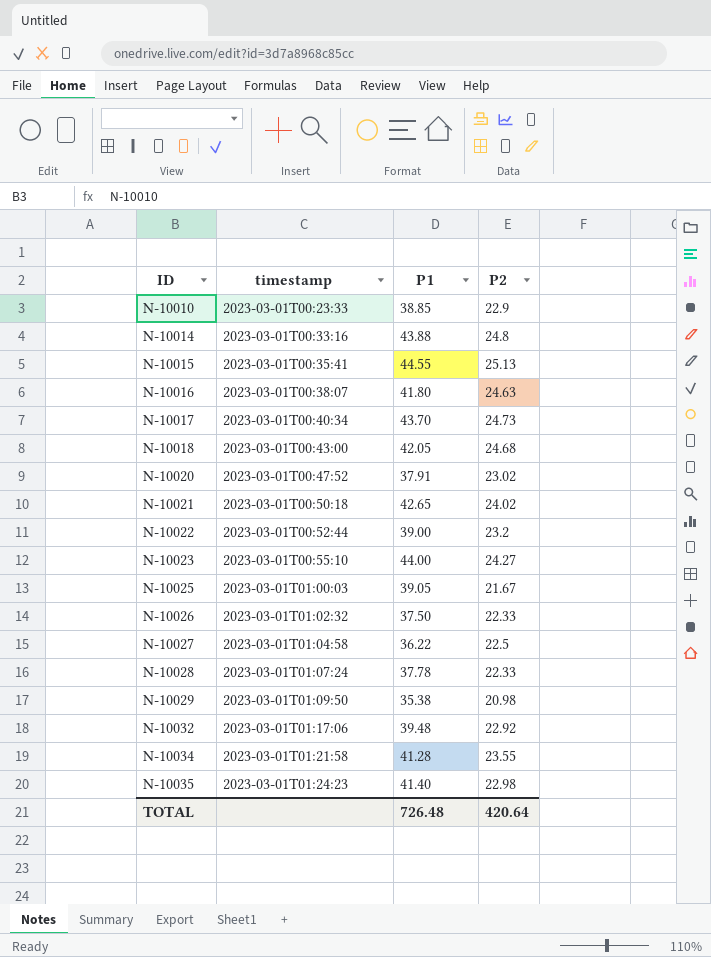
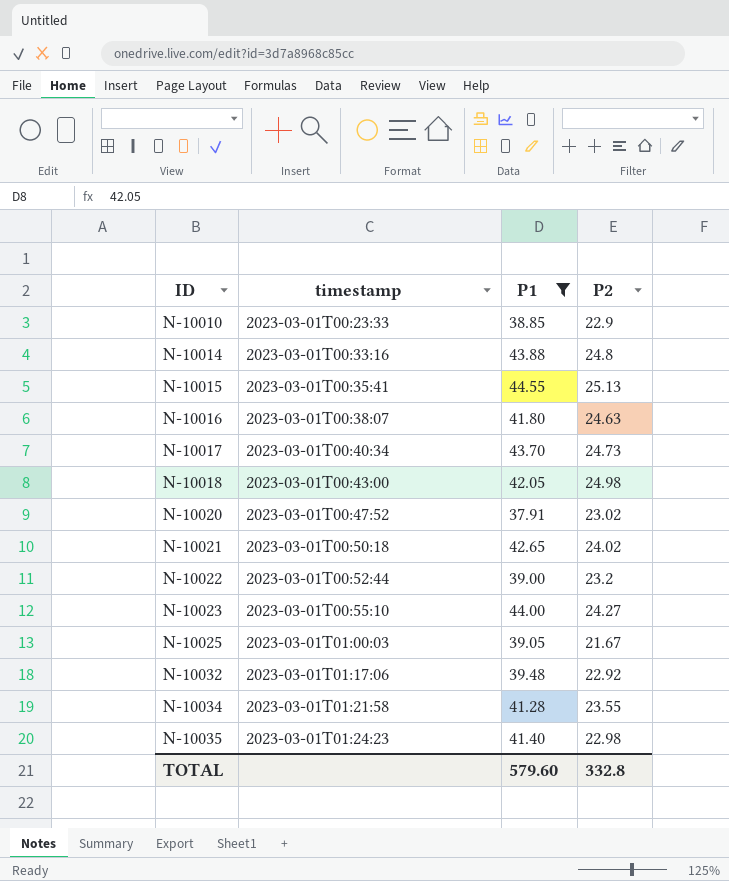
filter: none -> P1 >= 37.91
N-10018 | P2: 24.68 -> 24.98
TOTAL | P1: 726.48 -> 579.60
TOTAL | P2: 420.64 -> 332.8

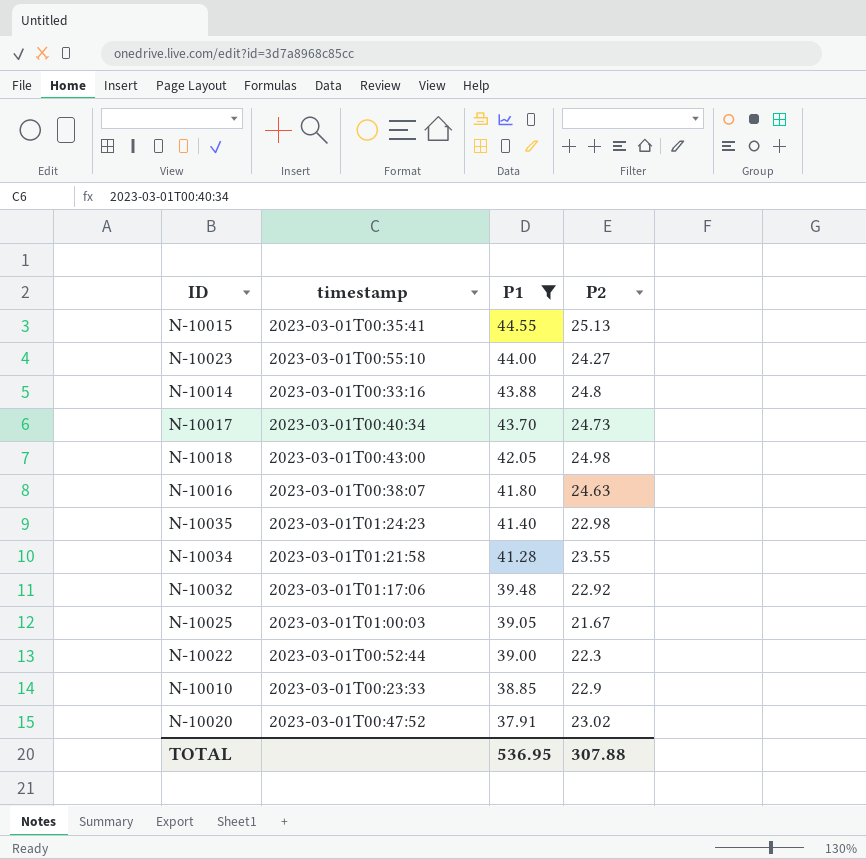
row order: ID ascending -> P1 descending
row N-10021: 2023-03-01T00:50:18 | 42.65 | 24.02 -> none
N-10022 | P2: 23.2 -> 22.3
TOTAL | P1: 579.60 -> 536.95
TOTAL | P2: 332.8 -> 307.88

